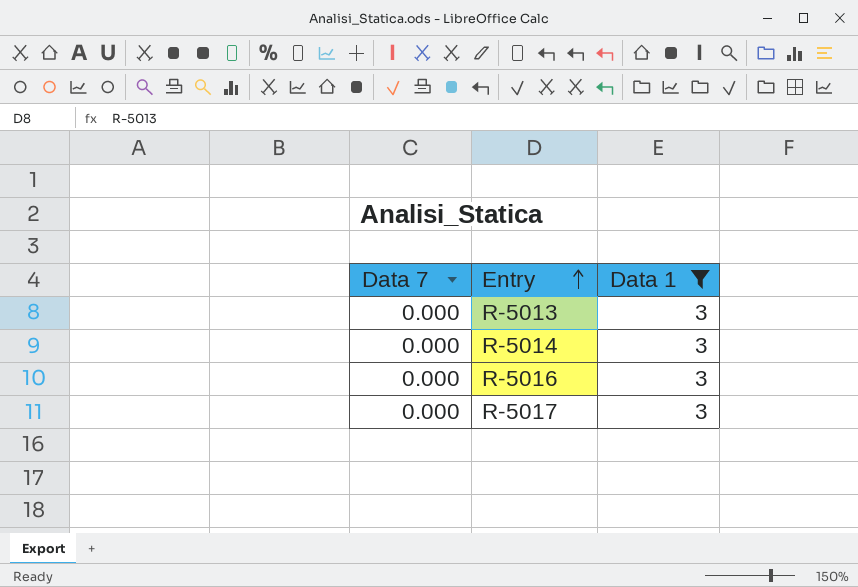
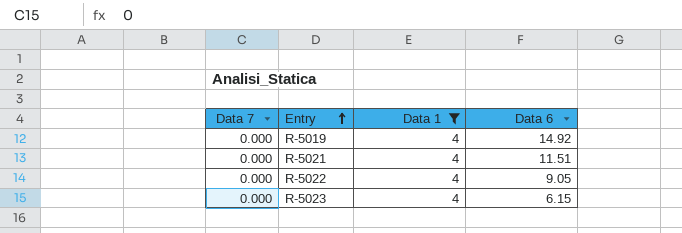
filter: Data 1 = 3 -> Data 1 = 4
column Data 6 | position: none -> 4

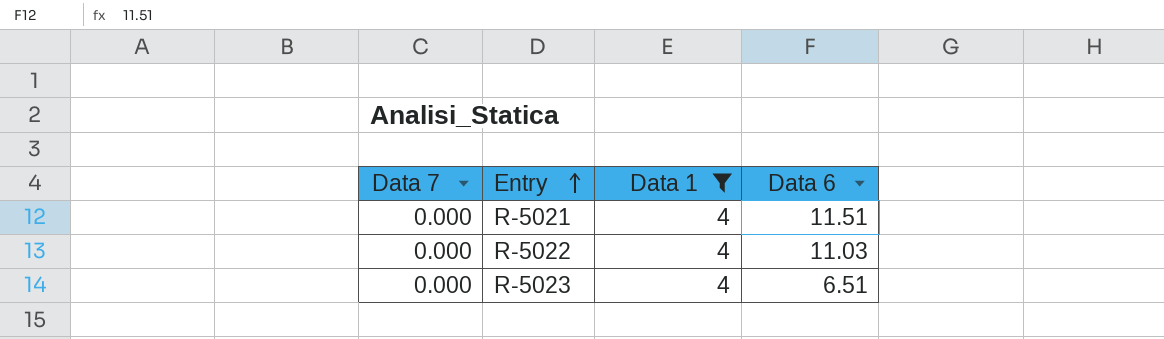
row R-5019: 0.000 | 4 | 14.92 -> none
R-5022 | Data 6: 9.05 -> 11.03
R-5023 | Data 6: 6.15 -> 6.51

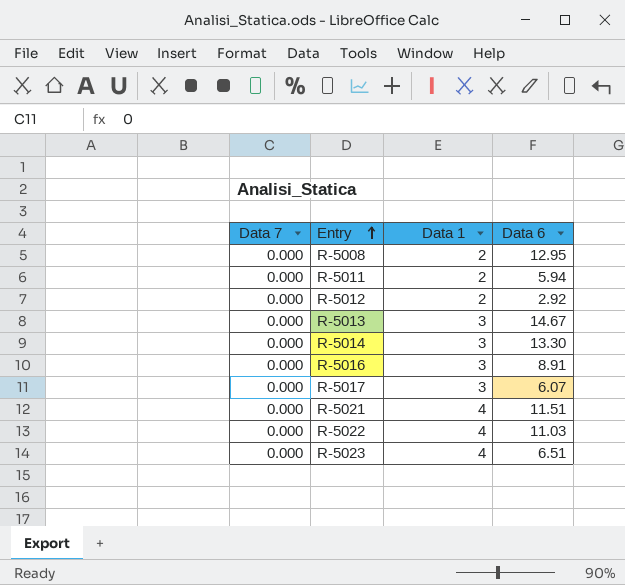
filter: Data 1 = 4 -> none

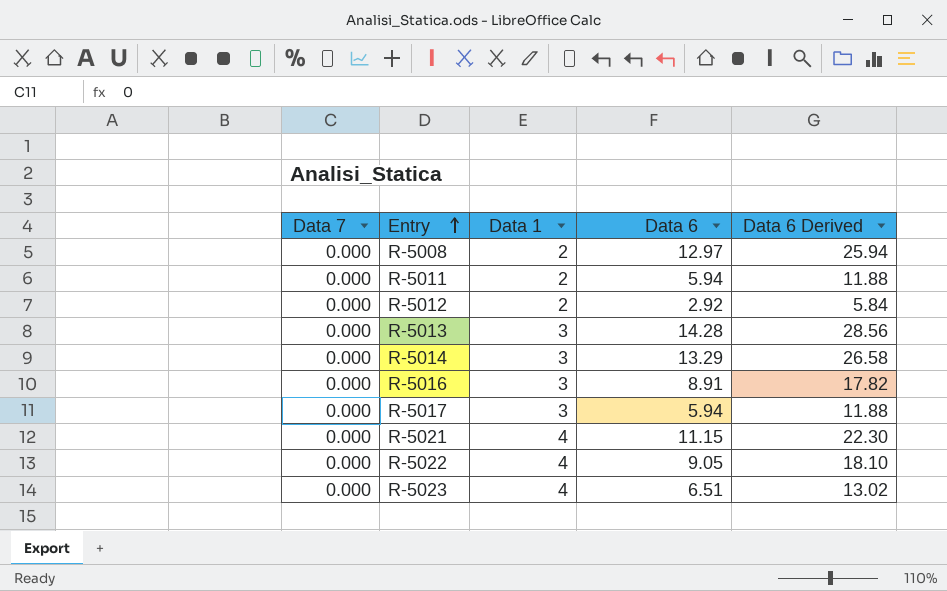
column Data 6 Derived | formula: none -> [Data 6] * 2
R-5008 | Data 6: 12.95 -> 12.97
R-5013 | Data 6: 14.67 -> 14.28
R-5014 | Data 6: 13.30 -> 13.29
R-5017 | Data 6: 6.07 -> 5.94
R-5021 | Data 6: 11.51 -> 11.15
R-5022 | Data 6: 11.03 -> 9.05

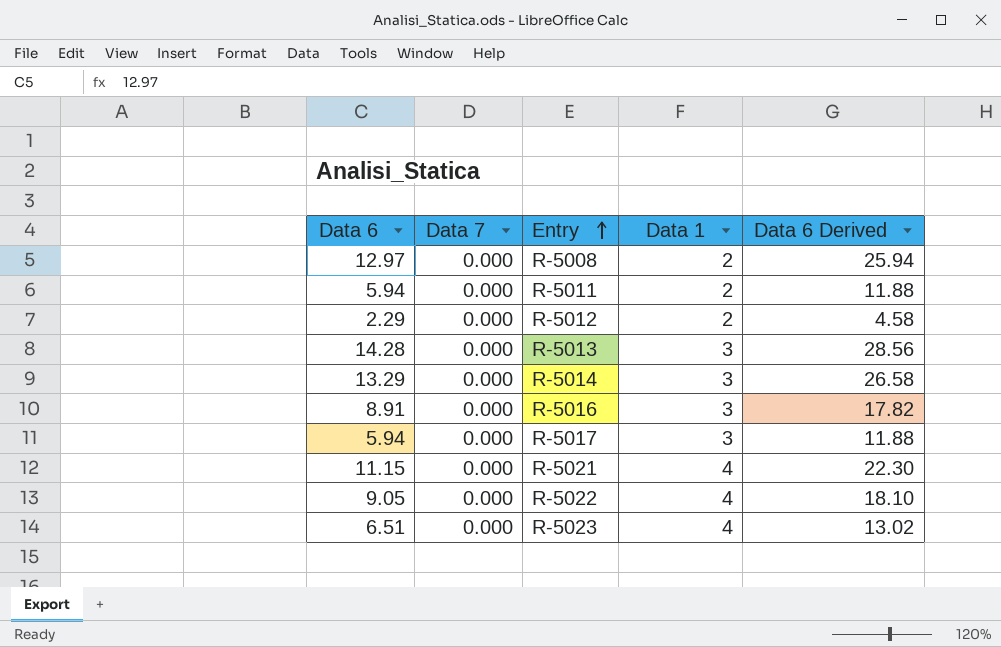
column Data 6 | position: 4 -> 1
R-5012 | Data 6: 2.92 -> 2.29
R-5012 | Data 6 Derived: 5.84 -> 4.58

